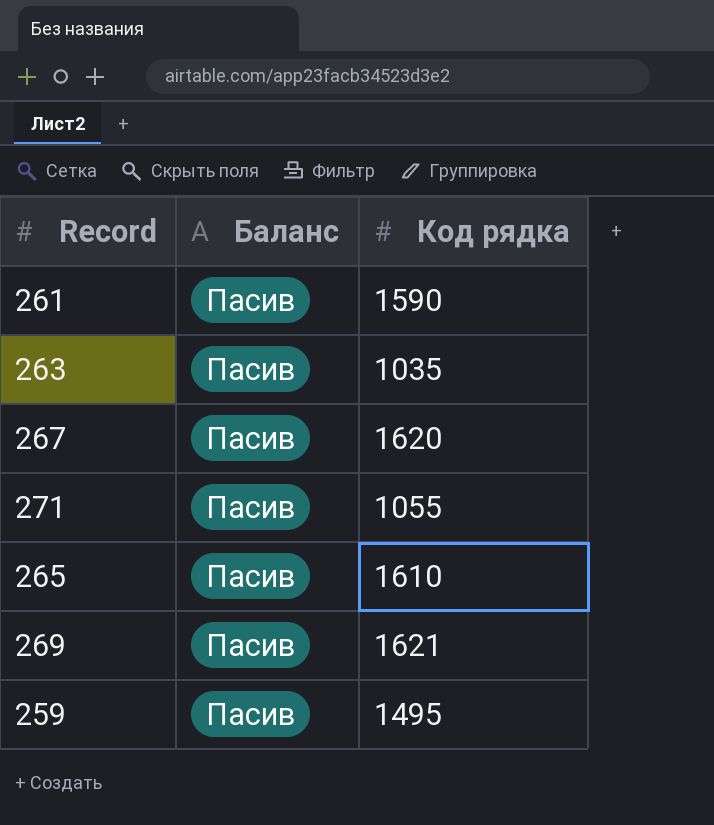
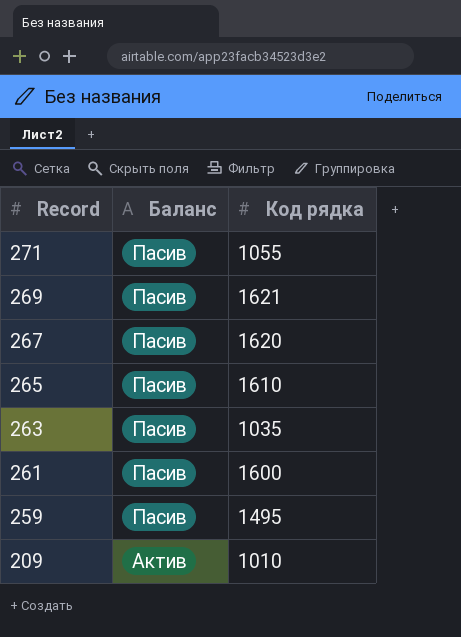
row order: none -> Record descending
261 | Код рядка: 1590 -> 1600
row 209: none -> Актив | 1010

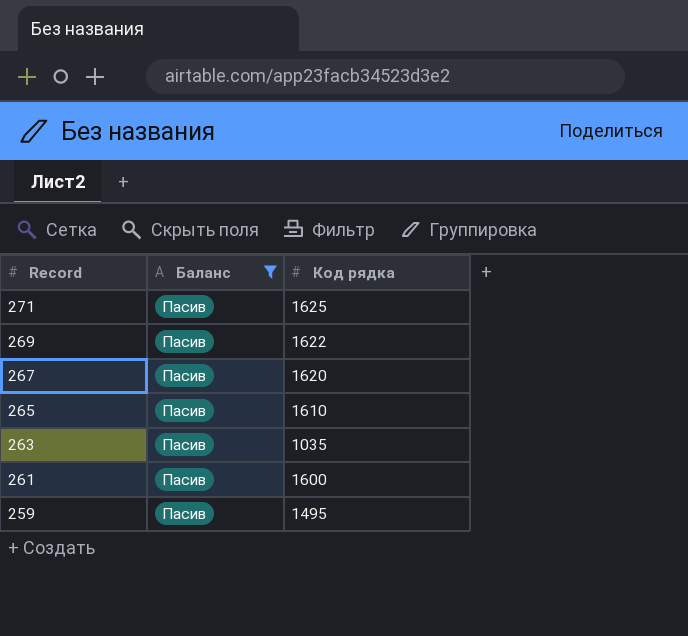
filter: none -> Баланс = Пасив
271 | Код рядка: 1055 -> 1625
269 | Код рядка: 1621 -> 1622

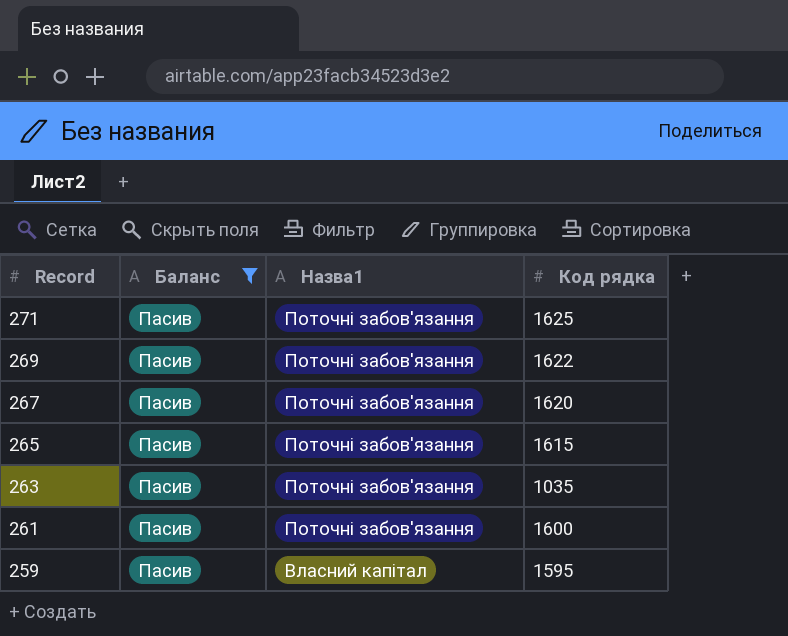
column Назва1 | position: none -> 3
265 | Код рядка: 1610 -> 1615
259 | Код рядка: 1495 -> 1595

